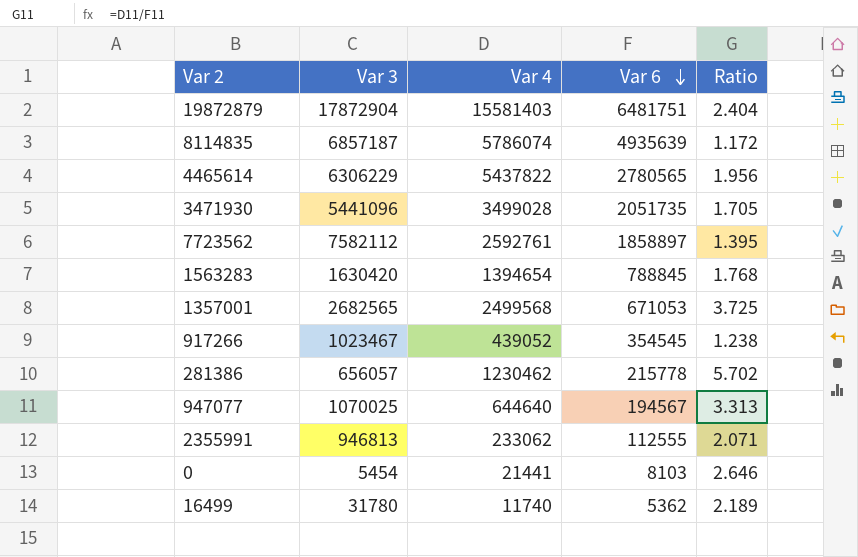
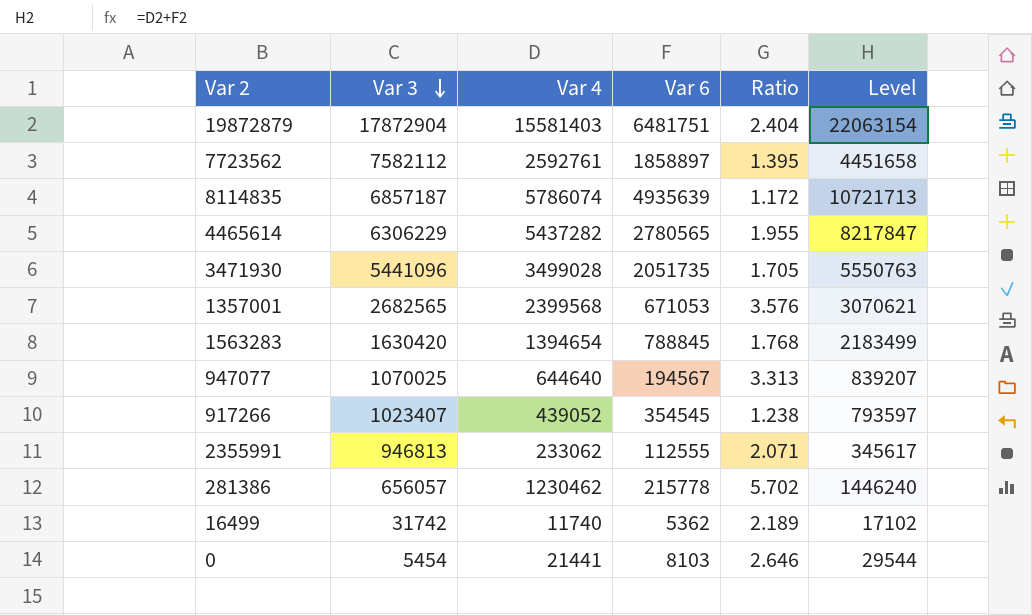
row order: Var 6 descending -> Var 3 descending
column Level | formula: none -> [Var 4] + [Var 6]
4465614 | Var 4: 5437822 -> 5437282
4465614 | Ratio: 1.956 -> 1.955
1357001 | Var 4: 2499568 -> 2399568
1357001 | Ratio: 3.725 -> 3.576
917266 | Var 3: 1023467 -> 1023407
16499 | Var 3: 31780 -> 31742

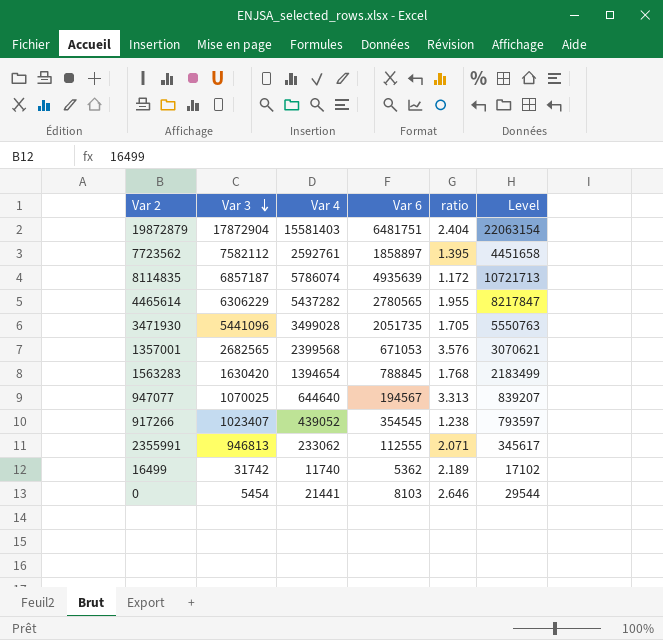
column name: Ratio -> ratio
row 281386: 656057 | 1230462 | 215778 | 5.702 | 1446240 -> none

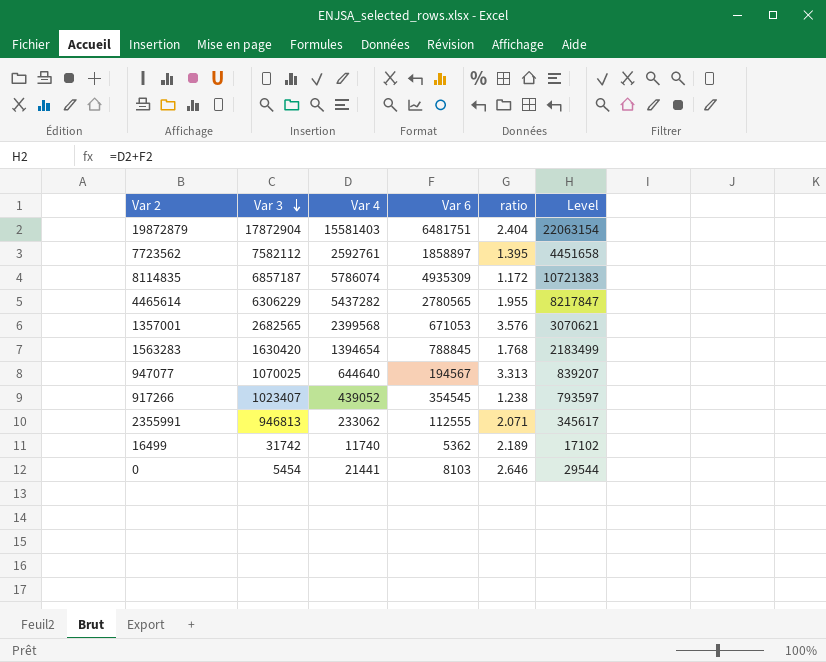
row 3471930: 5441096 | 3499028 | 2051735 | 1.705 | 5550763 -> none
8114835 | Var 6: 4935639 -> 4935309
8114835 | Level: 10721713 -> 10721383

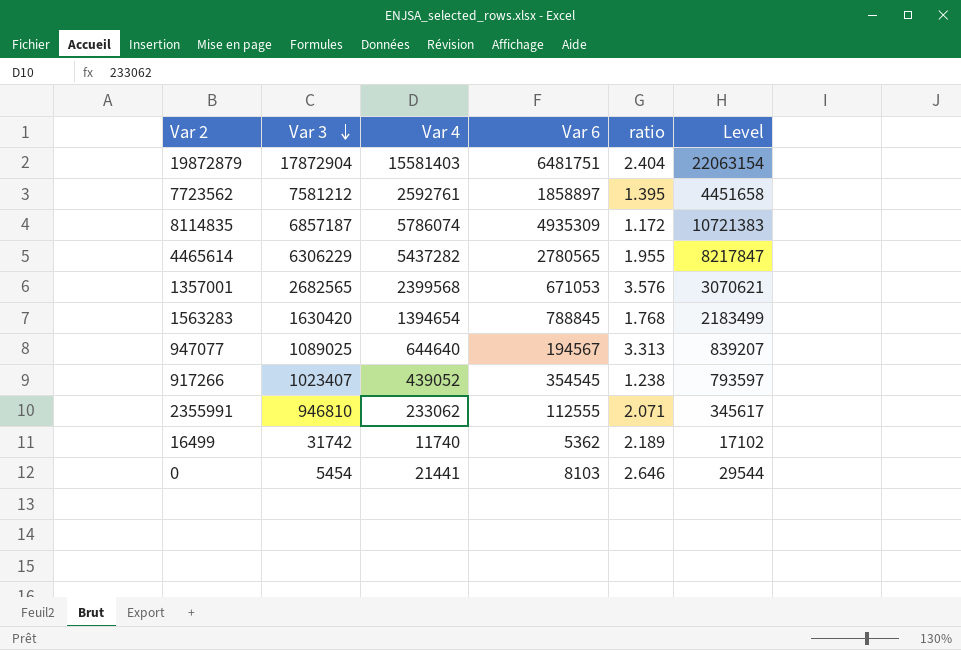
7723562 | Var 3: 7582112 -> 7581212
947077 | Var 3: 1070025 -> 1089025
2355991 | Var 3: 946813 -> 946810

